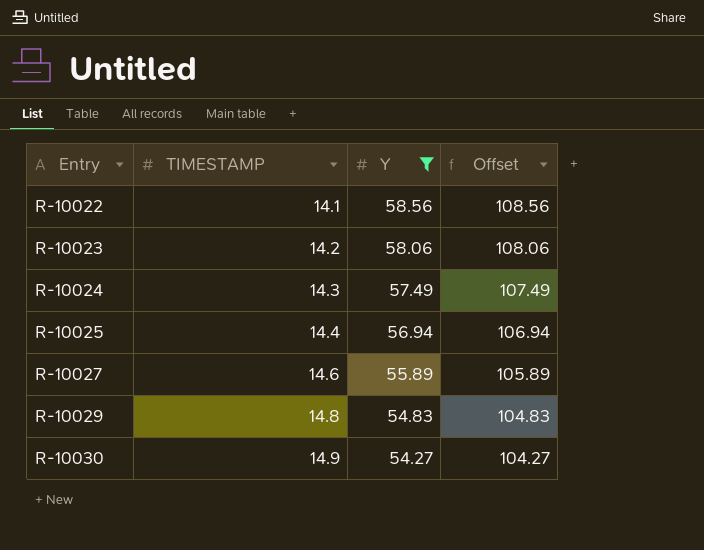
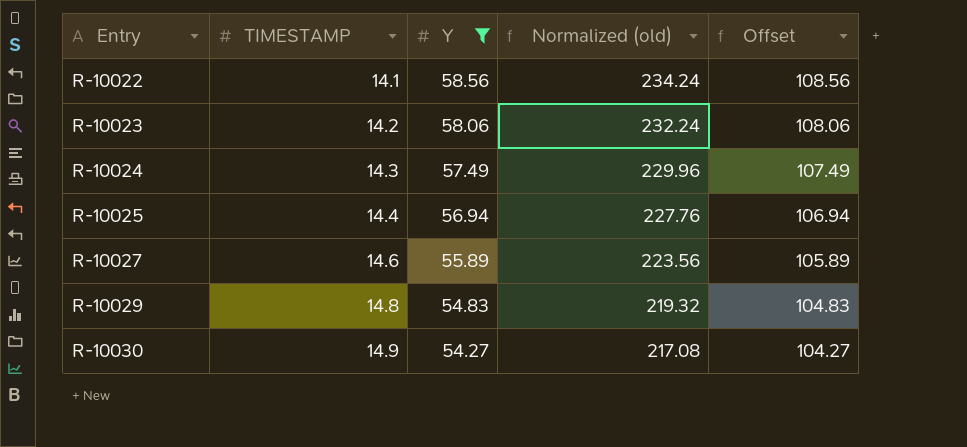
column Normalized (old) | formula: none -> [Y] * 4

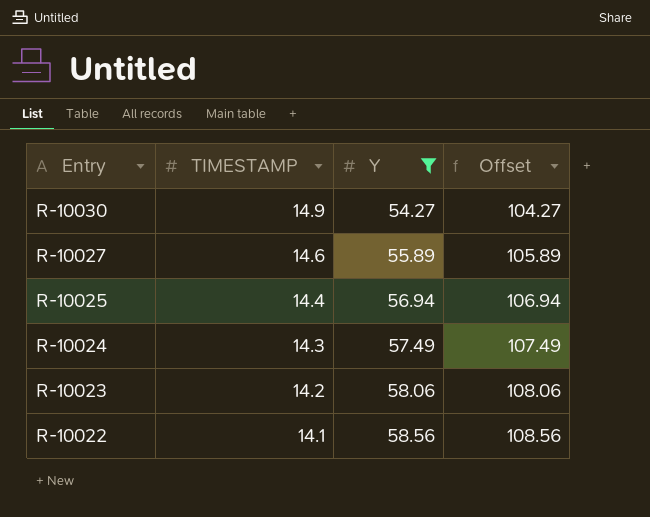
row order: Entry ascending -> Entry descending
column Normalized (old) | formula: [Y] * 4 -> none
row R-10029: 14.8 | 54.83 | 219.32 | 104.83 -> none

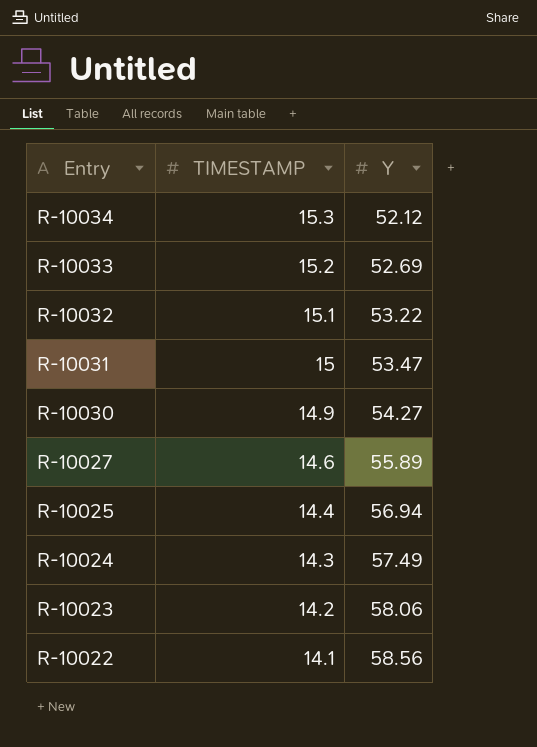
filter: Y >= 54.27 -> none
column Offset | formula: [Y] + 50 -> none

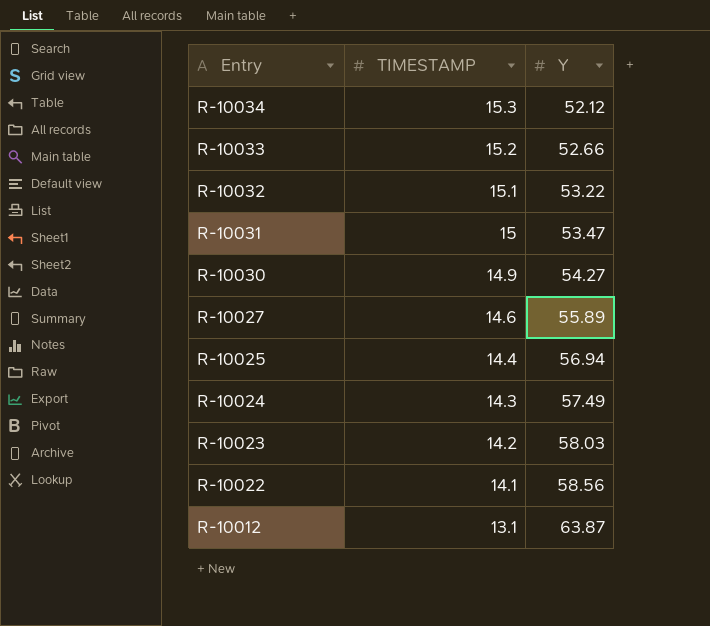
R-10033 | Y: 52.69 -> 52.66
R-10023 | Y: 58.06 -> 58.03
row R-10012: none -> 13.1 | 63.87

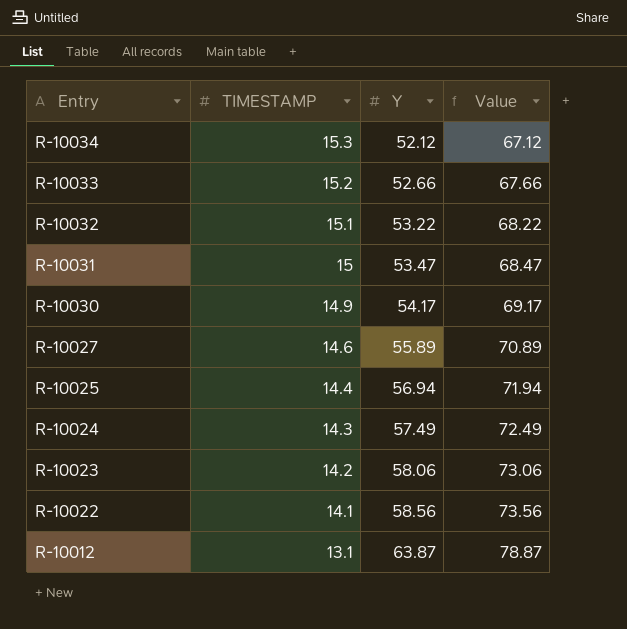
column Value | formula: none -> [Y] + 15
R-10030 | Y: 54.27 -> 54.17
R-10023 | Y: 58.03 -> 58.06

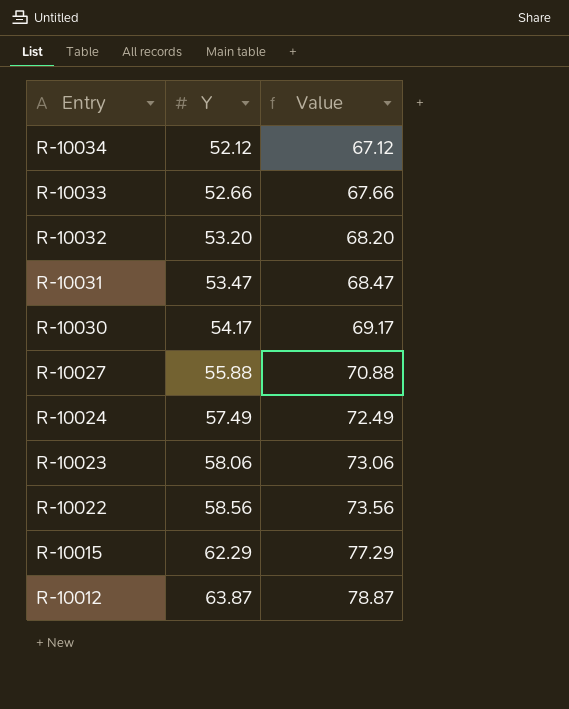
column TIMESTAMP | position: 2 -> none
row R-10025: 14.4 | 56.94 | 71.94 -> none
R-10032 | Y: 53.22 -> 53.20
R-10032 | Value: 68.22 -> 68.20
R-10027 | Y: 55.89 -> 55.88
R-10027 | Value: 70.89 -> 70.88
row R-10015: none -> 62.29 | 77.29

